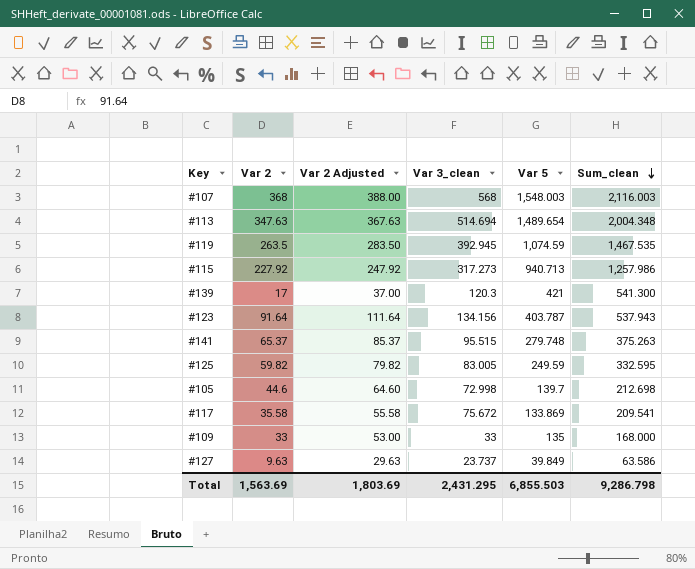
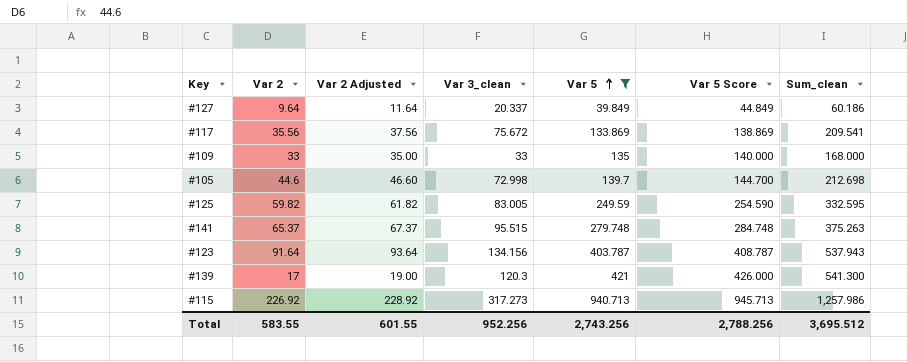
filter: none -> Var 5 <= 940.713
row order: Sum_clean descending -> Var 5 ascending
column Var 2 Adjusted | formula: [Var 2] + 20 -> [Var 2] + 2
column Var 5 Score | formula: none -> [Var 5] + 5
#127 | Var 2: 9.63 -> 9.64
#127 | Var 3_clean: 23.737 -> 20.337
#127 | Sum_clean: 63.586 -> 60.186
#117 | Var 2: 35.58 -> 35.56
#115 | Var 2: 227.92 -> 226.92
Total | Var 2: 1,563.69 -> 583.55
Total | Var 2 Adjusted: 1,803.69 -> 601.55
Total | Var 3_clean: 2,431.295 -> 952.256
Total | Var 5: 6,855.503 -> 2,743.256
Total | Sum_clean: 9,286.798 -> 3,695.512

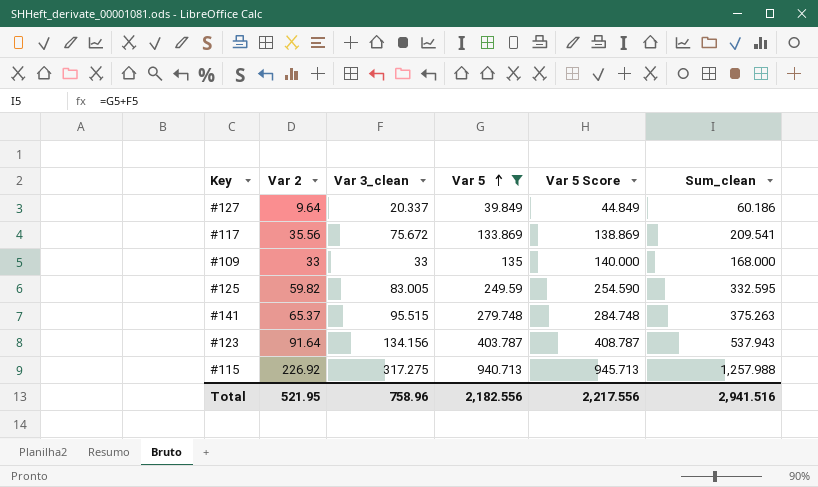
column Var 2 Adjusted | formula: [Var 2] + 2 -> none
row #105: 44.6 | 46.60 | 72.998 | 139.7 | 144.700 | 212.698 -> none
row #139: 17 | 19.00 | 120.3 | 421 | 426.000 | 541.300 -> none
#115 | Var 3_clean: 317.273 -> 317.275
#115 | Sum_clean: 1,257.986 -> 1,257.988
Total | Var 2: 583.55 -> 521.95
Total | Var 3_clean: 952.256 -> 758.96
Total | Var 5: 2,743.256 -> 2,182.556
Total | Var 5 Score: 2,788.256 -> 2,217.556
Total | Sum_clean: 3,695.512 -> 2,941.516

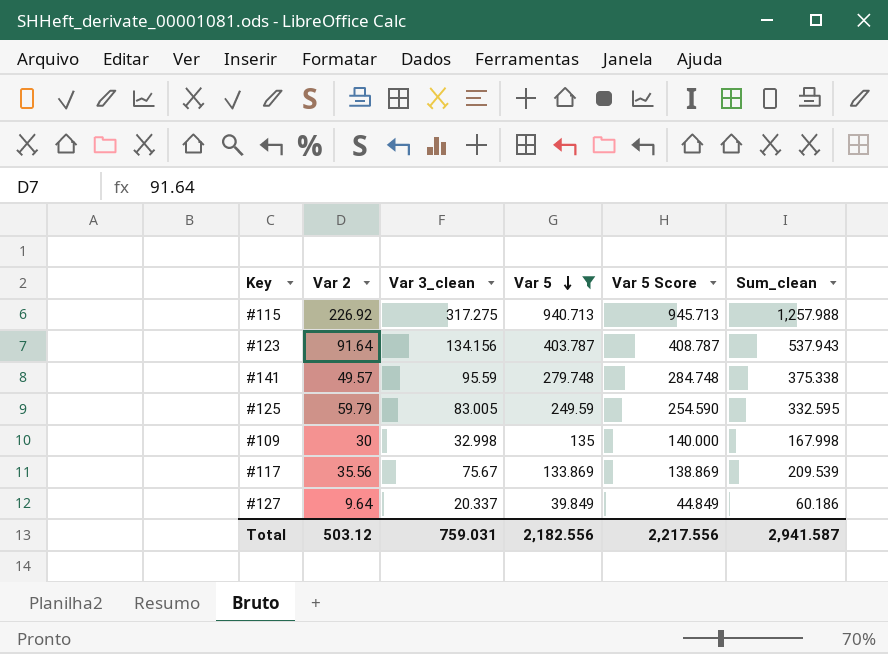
row order: Var 5 ascending -> Var 5 descending
#141 | Var 2: 65.37 -> 49.57
#141 | Var 3_clean: 95.515 -> 95.59
#141 | Sum_clean: 375.263 -> 375.338
#125 | Var 2: 59.82 -> 59.79
#109 | Var 2: 33 -> 30
#109 | Var 3_clean: 33 -> 32.998
#109 | Sum_clean: 168.000 -> 167.998
#117 | Var 3_clean: 75.672 -> 75.67
#117 | Sum_clean: 209.541 -> 209.539
Total | Var 2: 521.95 -> 503.12
Total | Var 3_clean: 758.96 -> 759.031
Total | Sum_clean: 2,941.516 -> 2,941.587

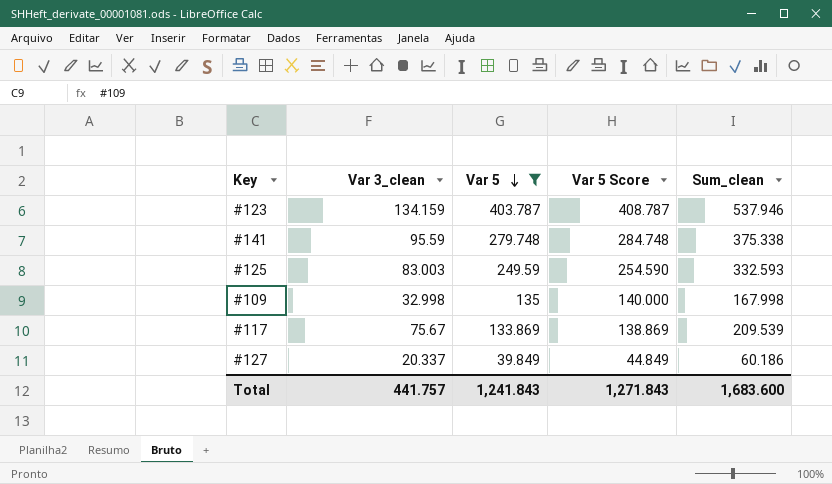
column Var 2 | position: 2 -> none
row #115: 226.92 | 317.275 | 940.713 | 945.713 | 1,257.988 -> none
#123 | Var 3_clean: 134.156 -> 134.159
#123 | Sum_clean: 537.943 -> 537.946
#125 | Var 3_clean: 83.005 -> 83.003
#125 | Sum_clean: 332.595 -> 332.593
Total | Var 3_clean: 759.031 -> 441.757
Total | Var 5: 2,182.556 -> 1,241.843
Total | Var 5 Score: 2,217.556 -> 1,271.843
Total | Sum_clean: 2,941.587 -> 1,683.600

